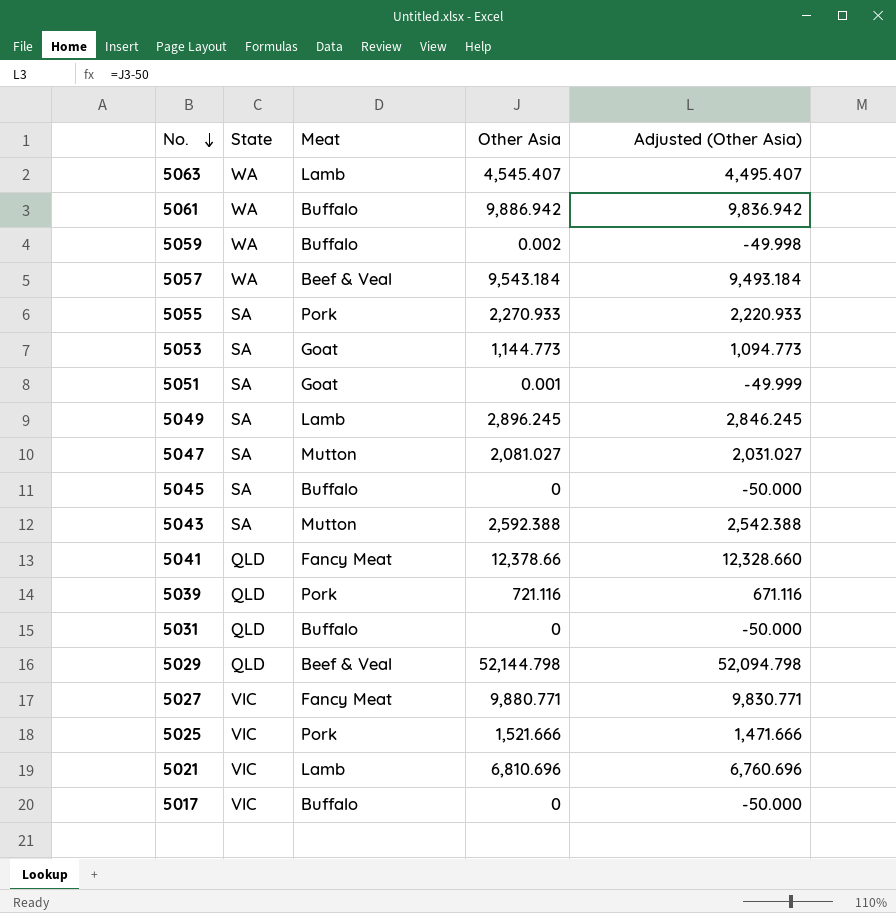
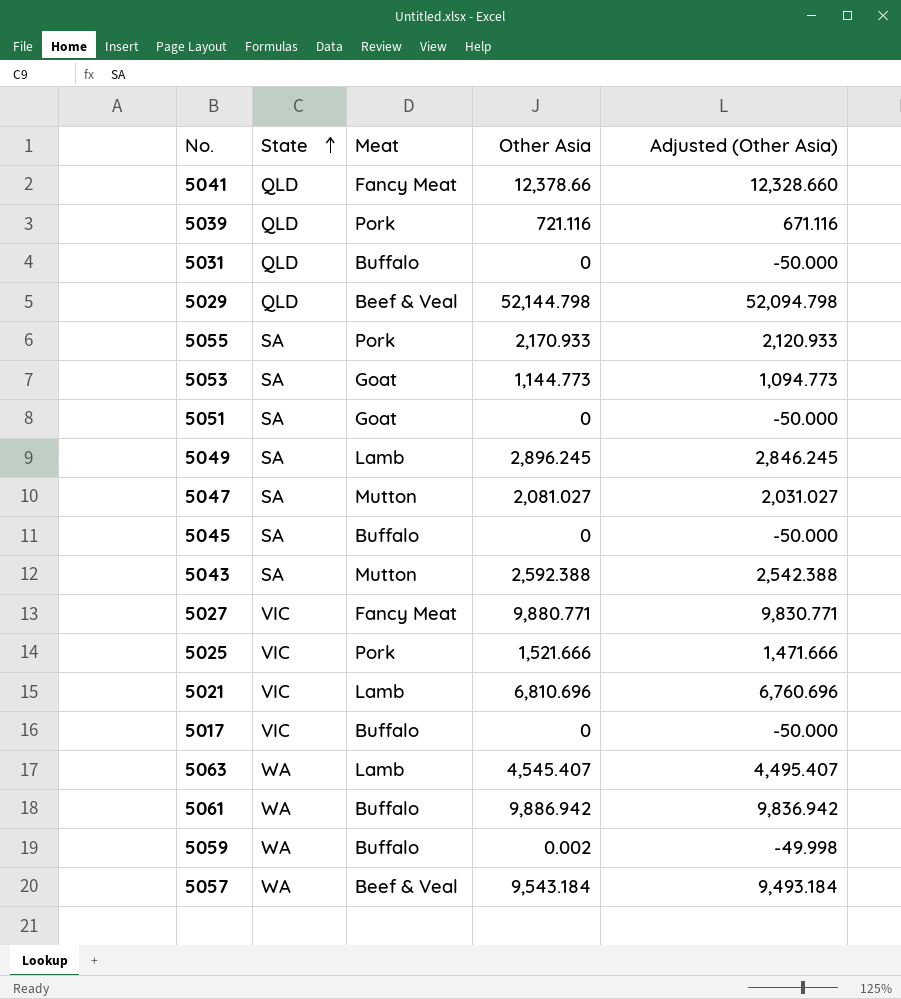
row order: No. descending -> State ascending
5055 | Other Asia: 2,270.933 -> 2,170.933
5055 | Adjusted (Other Asia): 2,220.933 -> 2,120.933
5051 | Other Asia: 0.001 -> 0
5051 | Adjusted (Other Asia): -49.999 -> -50.000

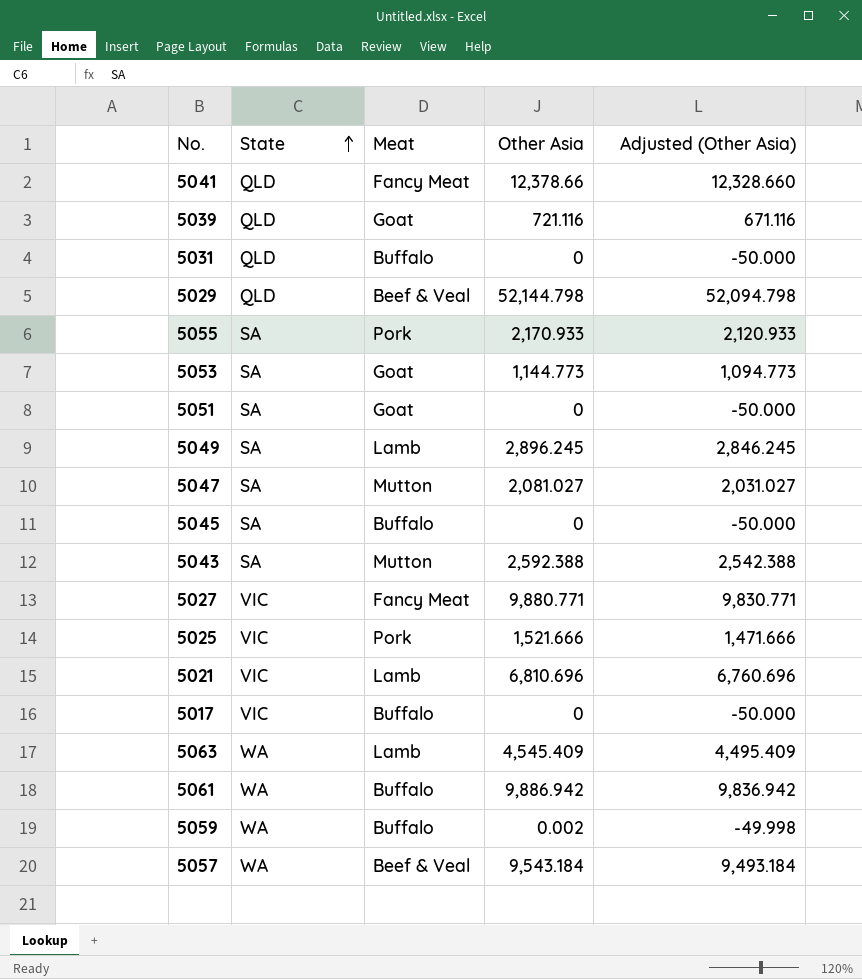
5039 | Meat: Pork -> Goat
5063 | Other Asia: 4,545.407 -> 4,545.409
5063 | Adjusted (Other Asia): 4,495.407 -> 4,495.409

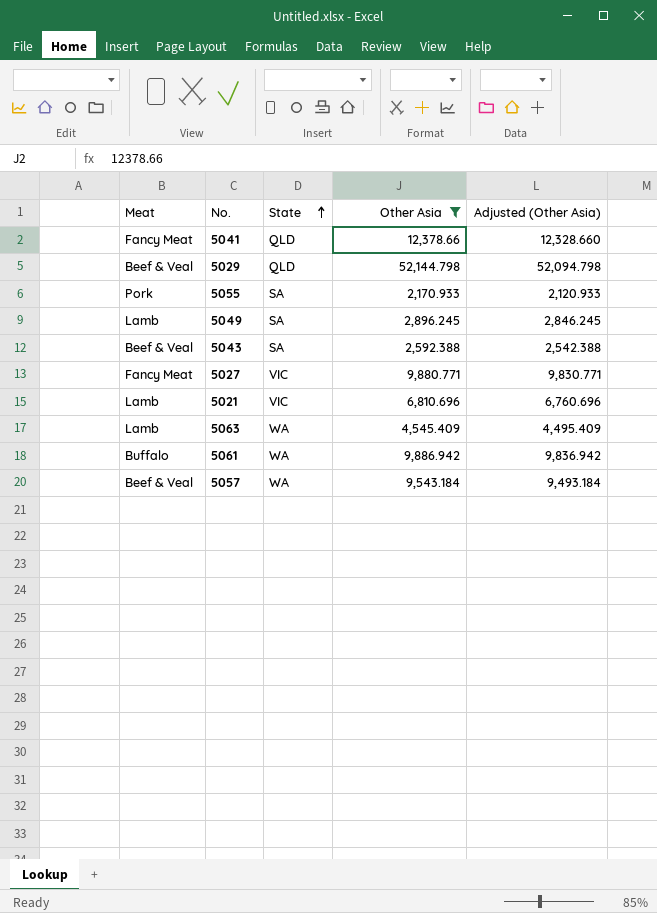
filter: none -> Other Asia >= 2,170.933
column Meat | position: 3 -> 1
5043 | Meat: Mutton -> Beef & Veal

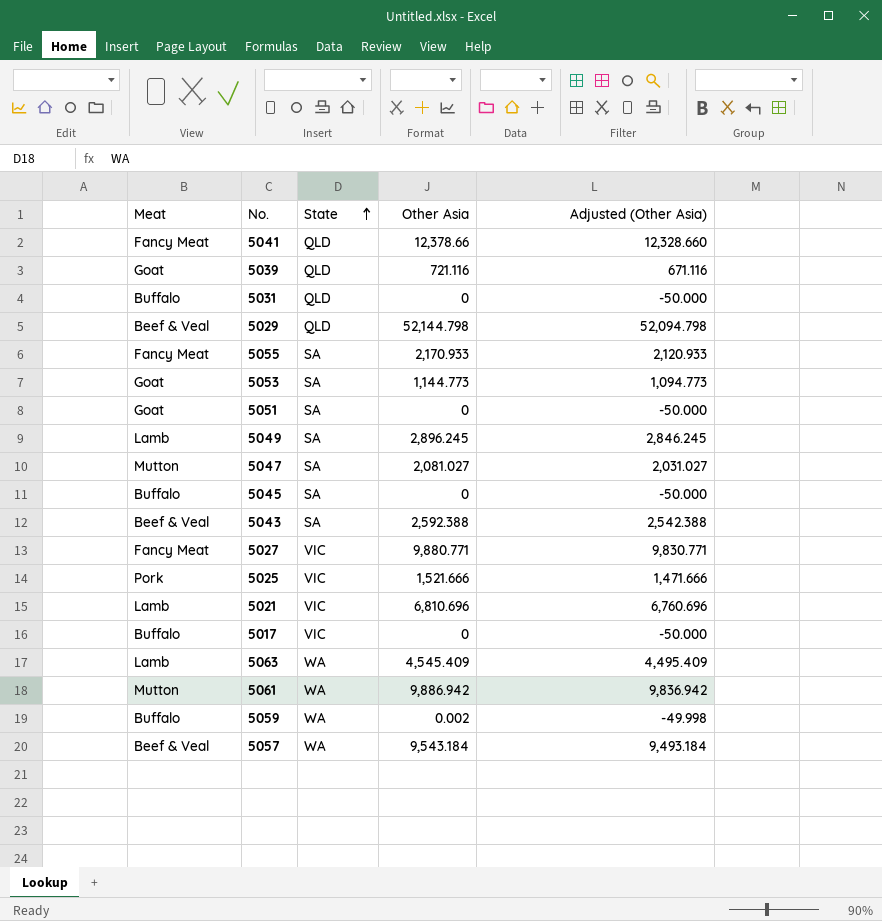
filter: Other Asia >= 2,170.933 -> none
5055 | Meat: Pork -> Fancy Meat
5061 | Meat: Buffalo -> Mutton

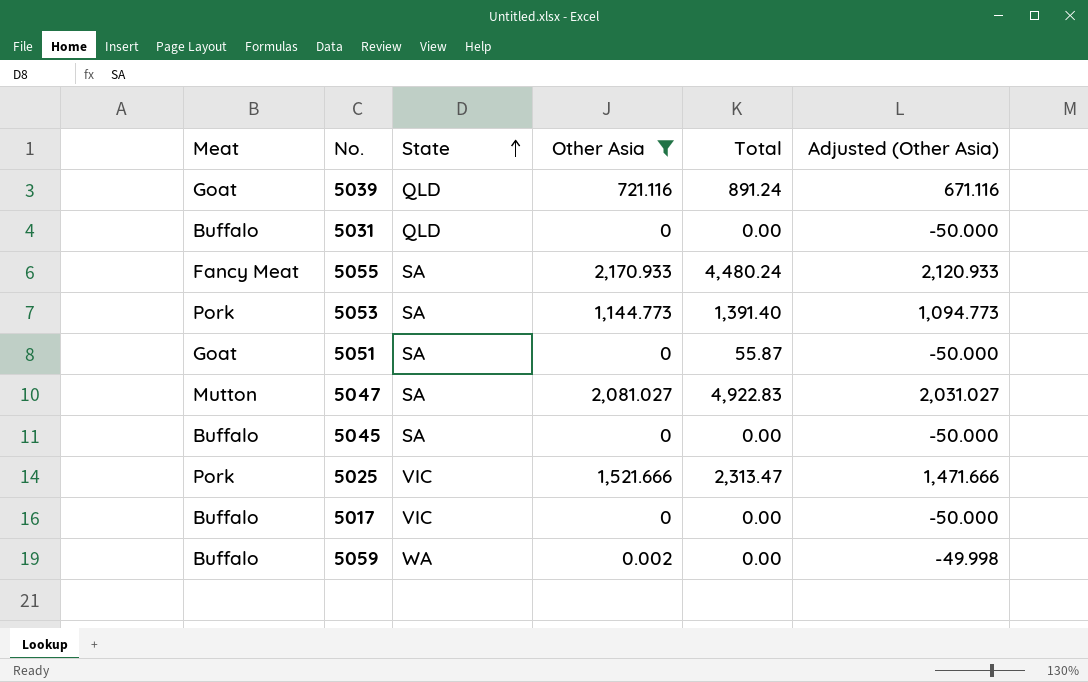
filter: none -> Other Asia <= 2,170.933
column Total | position: none -> 5
5053 | Meat: Goat -> Pork

